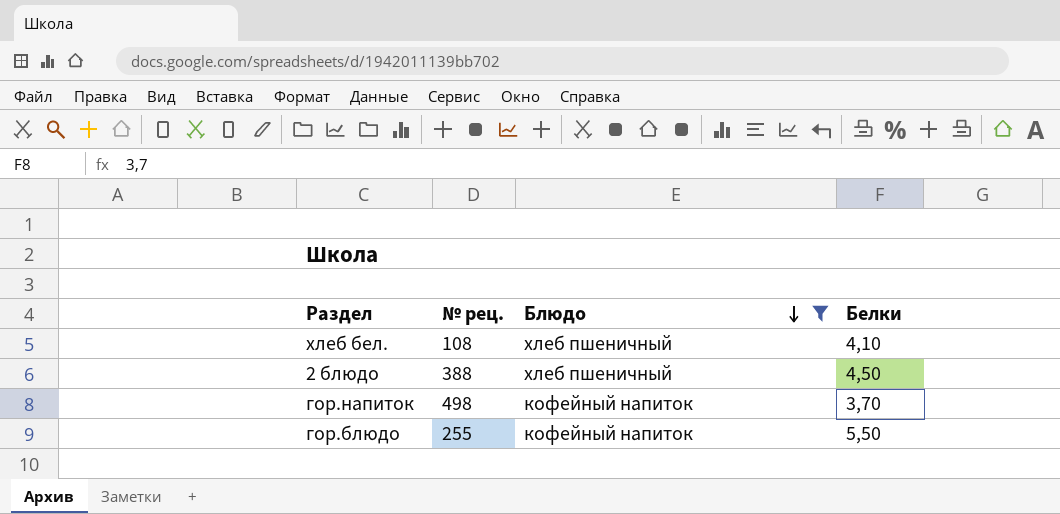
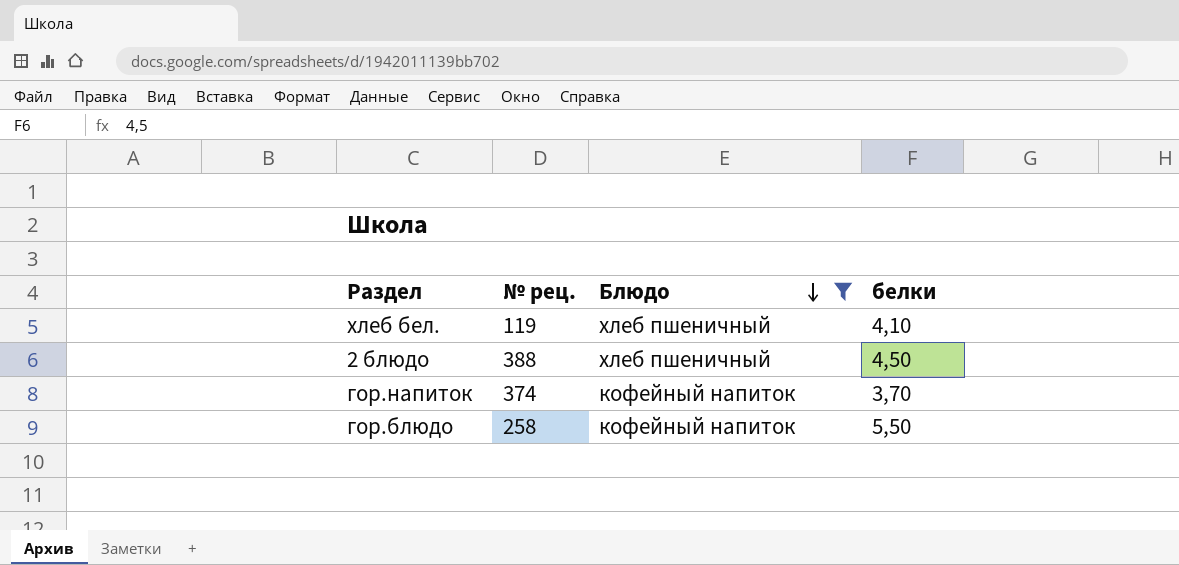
column name: Белки -> белки
хлеб бел. | № рец.: 108 -> 119
гор.напиток | № рец.: 498 -> 374
гор.блюдо | № рец.: 255 -> 258

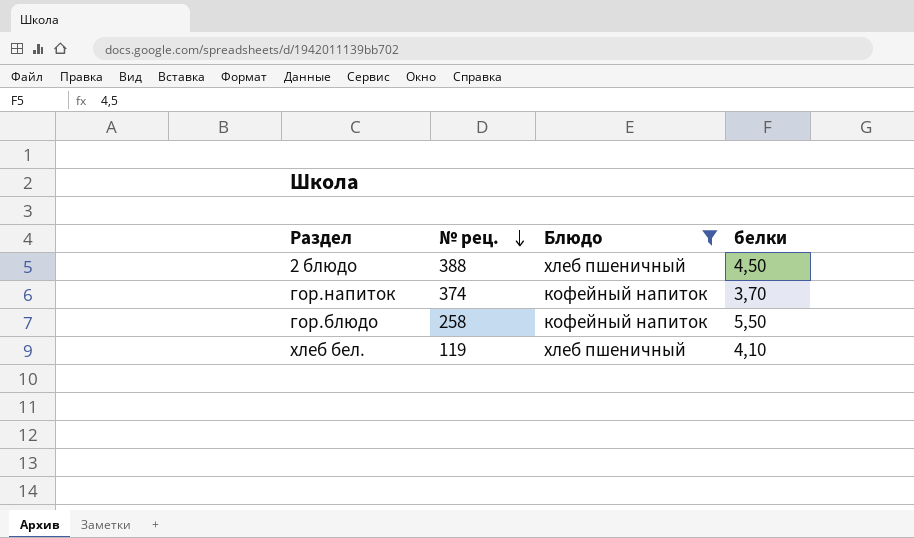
row order: Блюдо descending -> № рец. descending

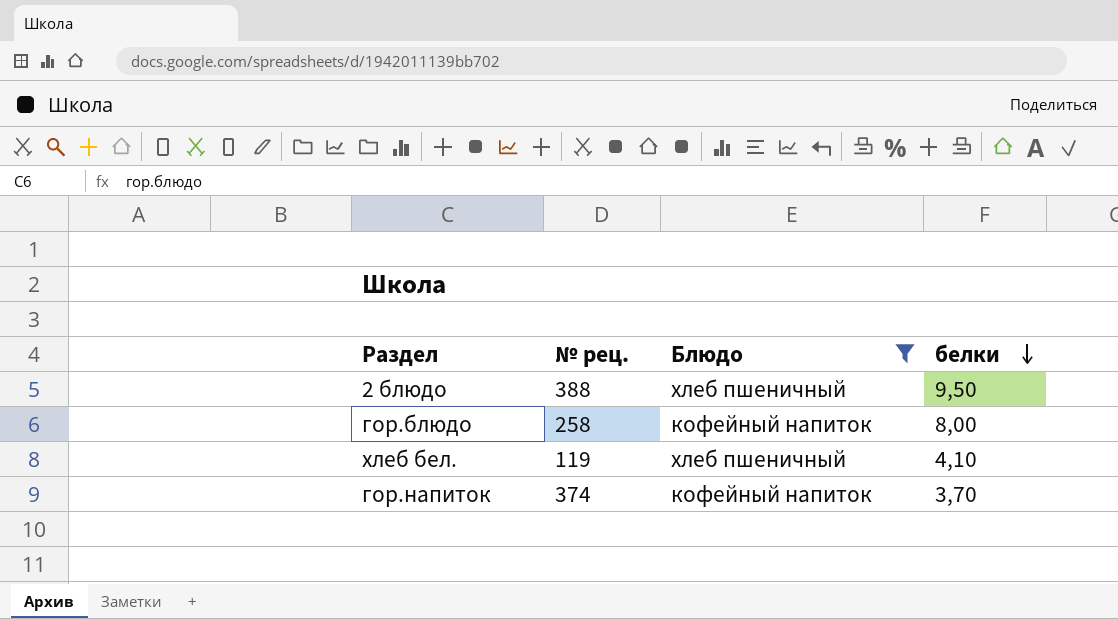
row order: № рец. descending -> белки descending
2 блюдо | белки: 4,50 -> 9,50
гор.блюдо | белки: 5,50 -> 8,00

